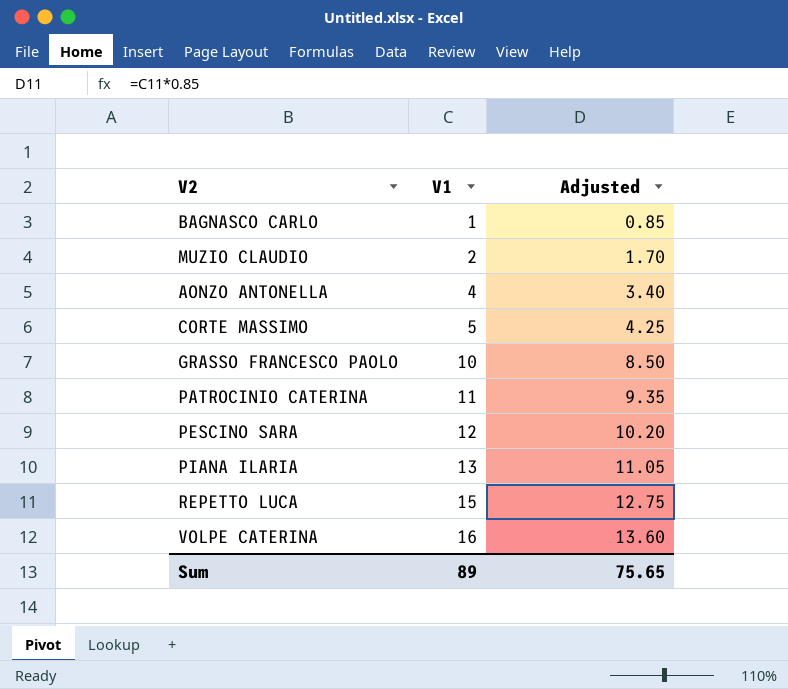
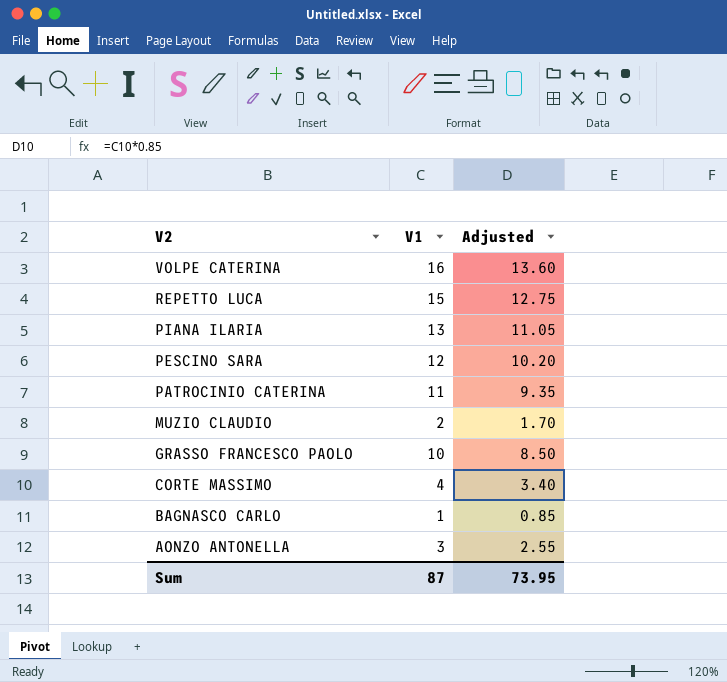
row order: V1 ascending -> V2 descending
CORTE MASSIMO | V1: 5 -> 4
CORTE MASSIMO | Adjusted: 4.25 -> 3.40
AONZO ANTONELLA | V1: 4 -> 3
AONZO ANTONELLA | Adjusted: 3.40 -> 2.55
Sum | V1: 89 -> 87
Sum | Adjusted: 75.65 -> 73.95

